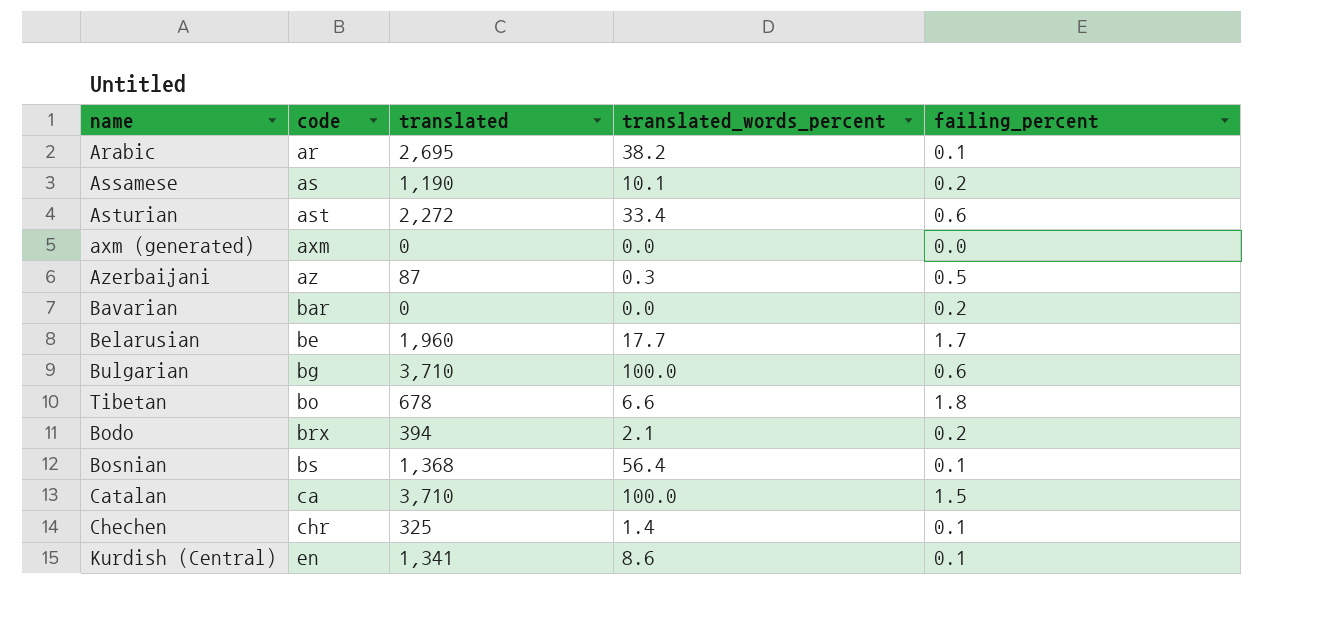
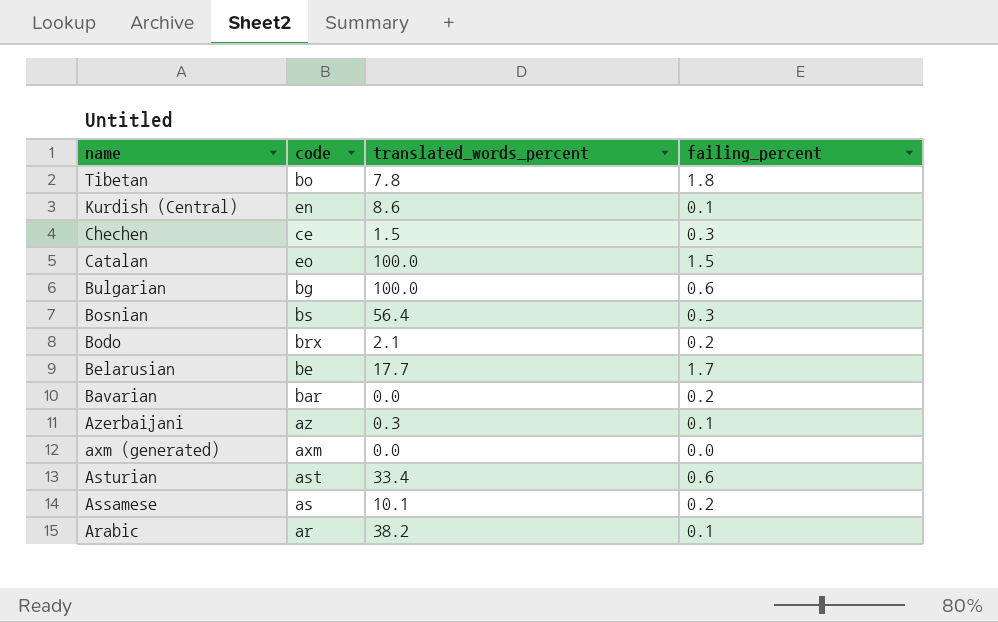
row order: code ascending -> name descending
column translated | position: 3 -> none
Tibetan | translated_words_percent: 6.6 -> 7.8
Chechen | code: chr -> ce
Chechen | translated_words_percent: 1.4 -> 1.5
Chechen | failing_percent: 0.1 -> 0.3
Catalan | code: ca -> eo
Bosnian | failing_percent: 0.1 -> 0.3
Azerbaijani | failing_percent: 0.5 -> 0.1

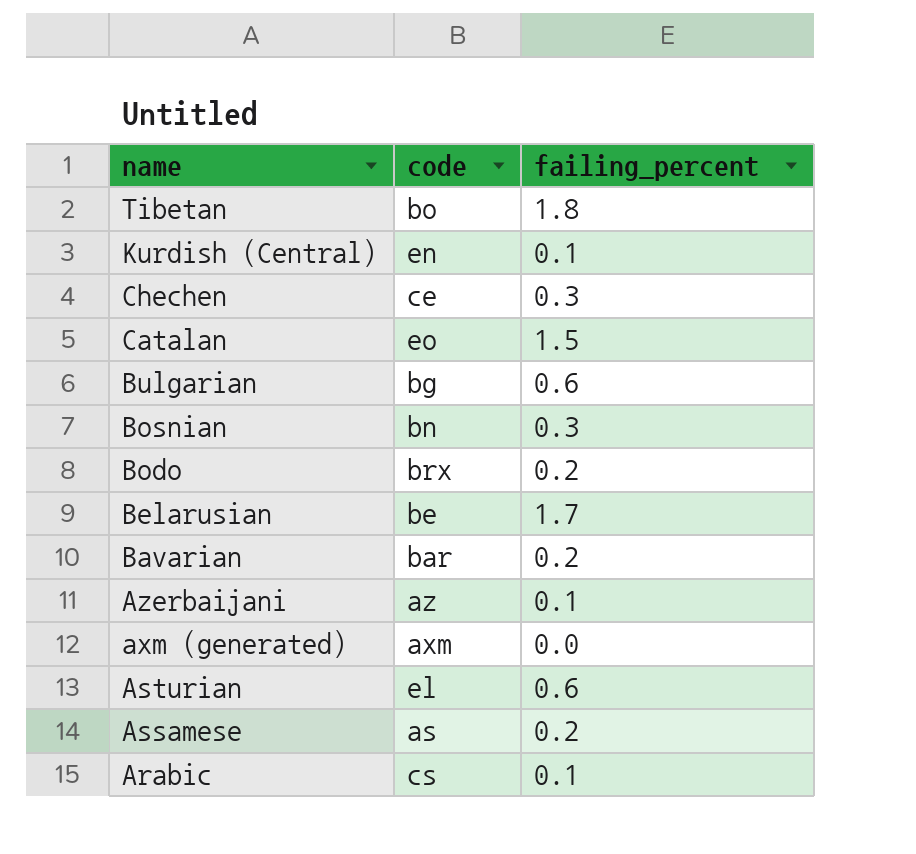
column translated_words_percent | position: 3 -> none
Bosnian | code: bs -> bn
Asturian | code: ast -> el
Arabic | code: ar -> cs

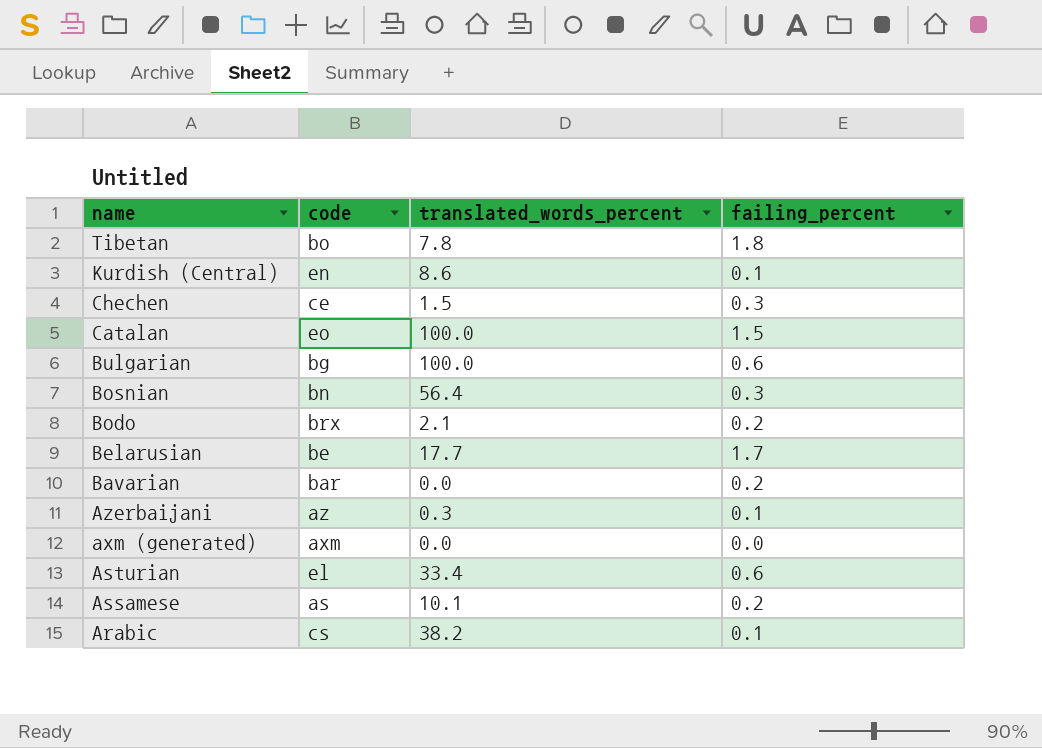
column translated_words_percent | position: none -> 3

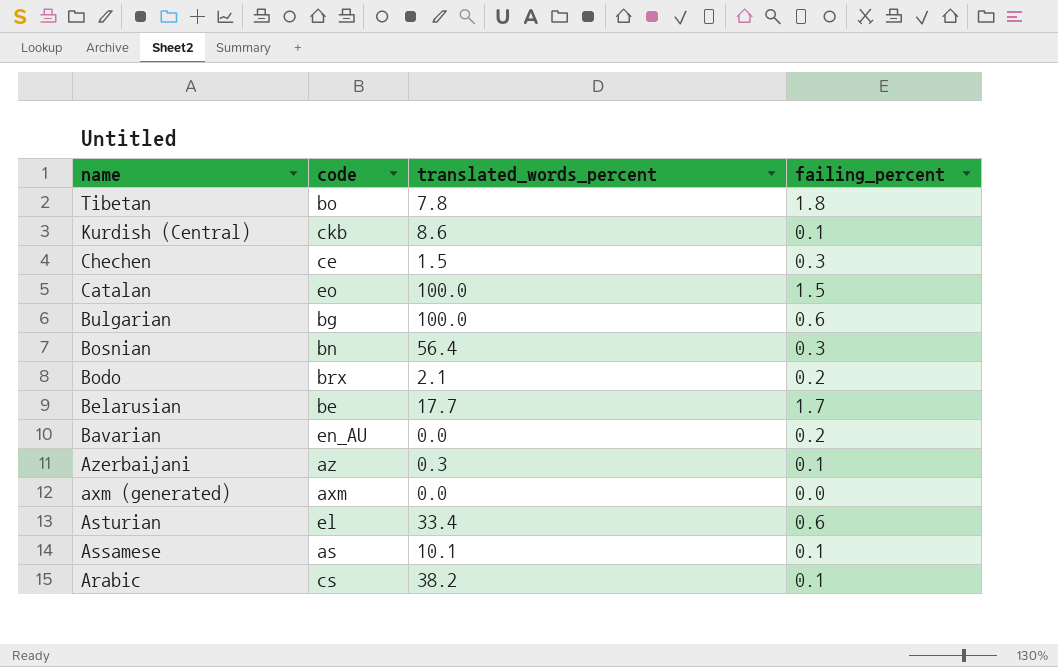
Kurdish (Central) | code: en -> ckb
Bavarian | code: bar -> en_AU
Assamese | failing_percent: 0.2 -> 0.1

